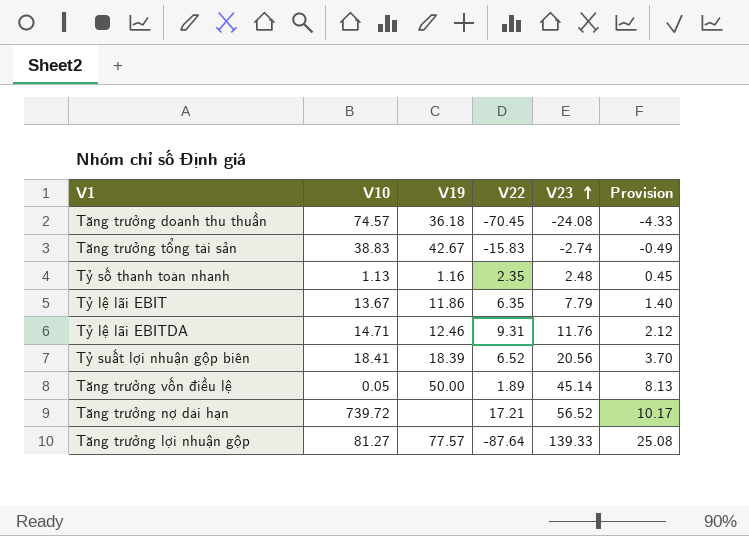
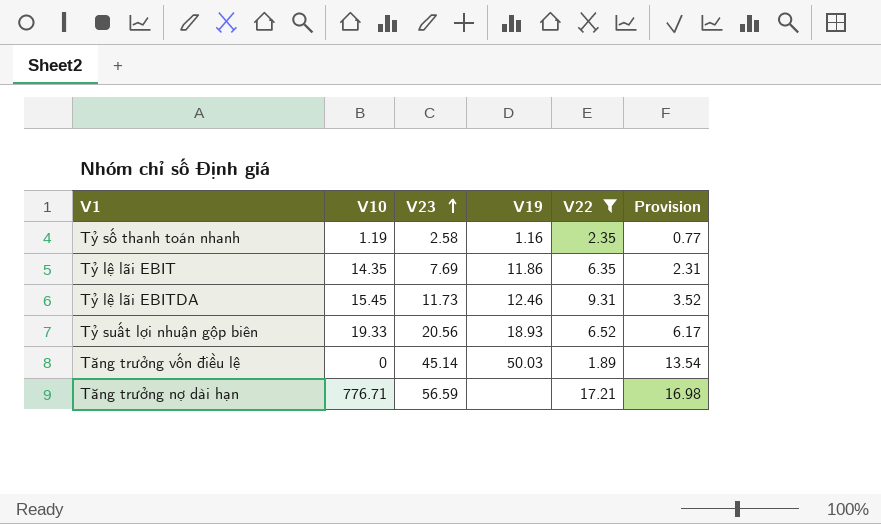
filter: none -> V22 >= 1.89
column V23 | position: 5 -> 3
column Provision | formula: [V23] * 0.18 -> [V23] * 0.3
Tỷ số thanh toán nhanh | V10: 1.13 -> 1.19
Tỷ số thanh toán nhanh | V23: 2.48 -> 2.58
Tỷ lệ lãi EBIT | V10: 13.67 -> 14.35
Tỷ lệ lãi EBIT | V23: 7.79 -> 7.69
Tỷ lệ lãi EBITDA | V10: 14.71 -> 15.45
Tỷ lệ lãi EBITDA | V23: 11.76 -> 11.73
Tỷ suất lợi nhuận gộp biên | V10: 18.41 -> 19.33
Tỷ suất lợi nhuận gộp biên | V19: 18.39 -> 18.93
Tăng trưởng vốn điều lệ | V10: 0.05 -> 0
Tăng trưởng vốn điều lệ | V19: 50.00 -> 50.03
Tăng trưởng nợ dài hạn | V10: 739.72 -> 776.71
Tăng trưởng nợ dài hạn | V23: 56.52 -> 56.59

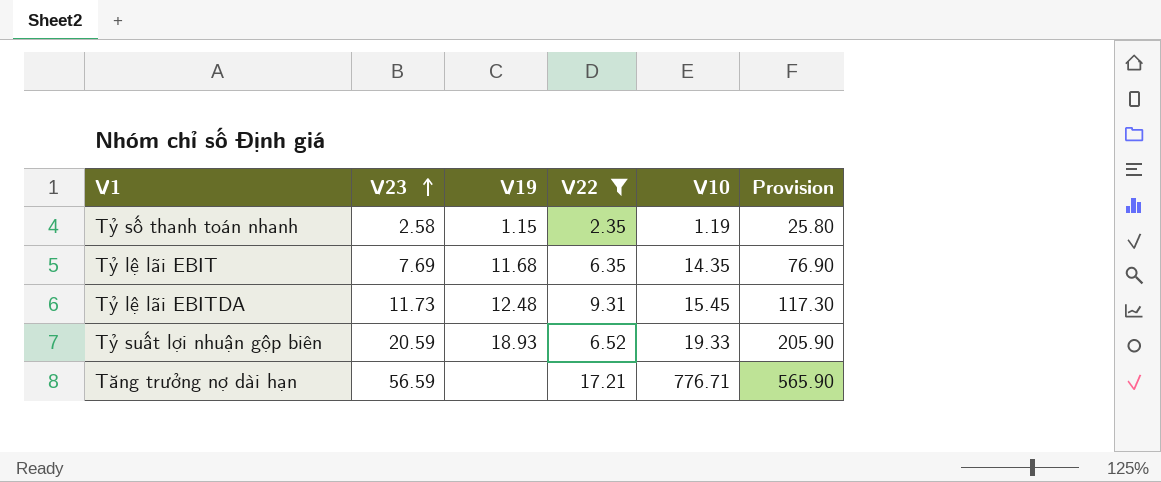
column V10 | position: 2 -> 5
column Provision | formula: [V23] * 0.3 -> [V23] * 10
row Tăng trưởng vốn điều lệ: 0 | 45.14 | 50.03 | 1.89 | 13.54 -> none
Tỷ số thanh toán nhanh | V19: 1.16 -> 1.15
Tỷ lệ lãi EBIT | V19: 11.86 -> 11.68
Tỷ lệ lãi EBITDA | V19: 12.46 -> 12.48
Tỷ suất lợi nhuận gộp biên | V23: 20.56 -> 20.59

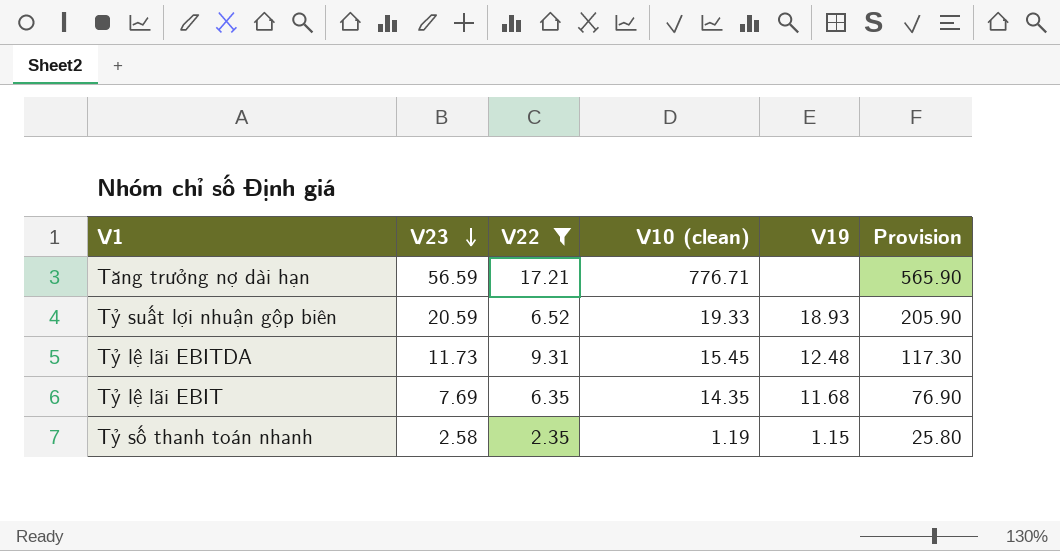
row order: V23 ascending -> V23 descending
column name: V10 -> V10 (clean)
column V19 | position: 3 -> 5

